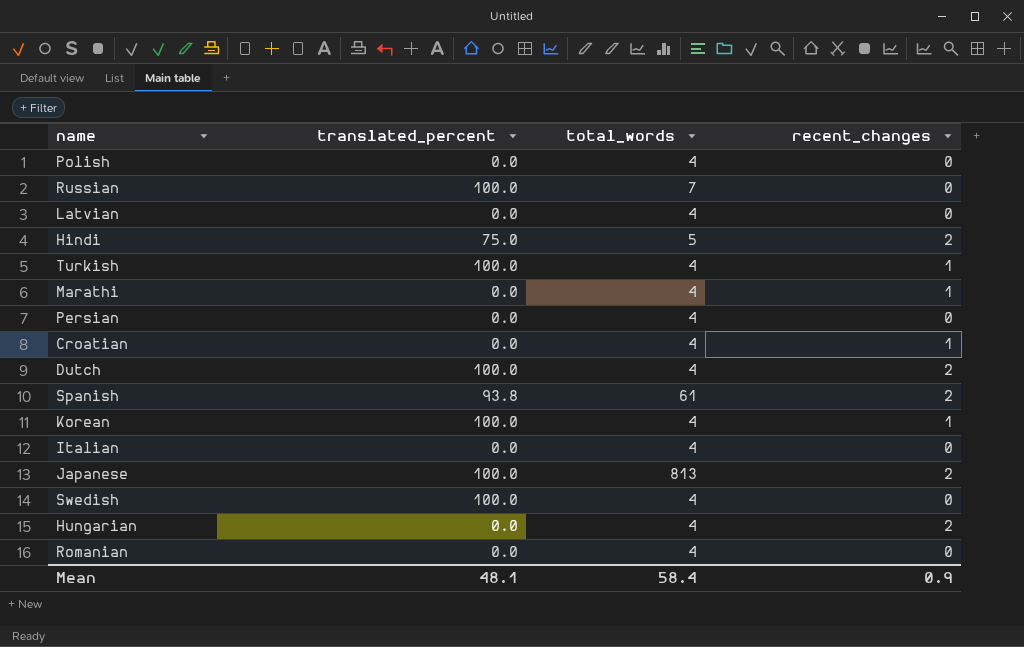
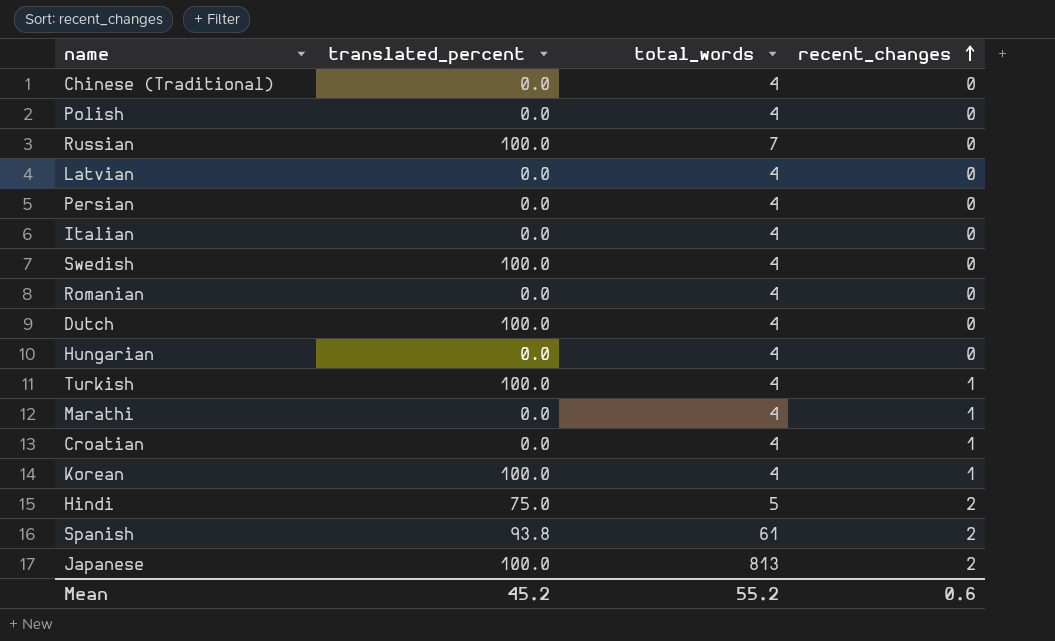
row order: none -> recent_changes ascending
row Chinese (Traditional): none -> 0.0 | 4 | 0
Dutch | recent_changes: 2 -> 0
Hungarian | recent_changes: 2 -> 0
Mean | translated_percent: 48.1 -> 45.2
Mean | total_words: 58.4 -> 55.2
Mean | recent_changes: 0.9 -> 0.6

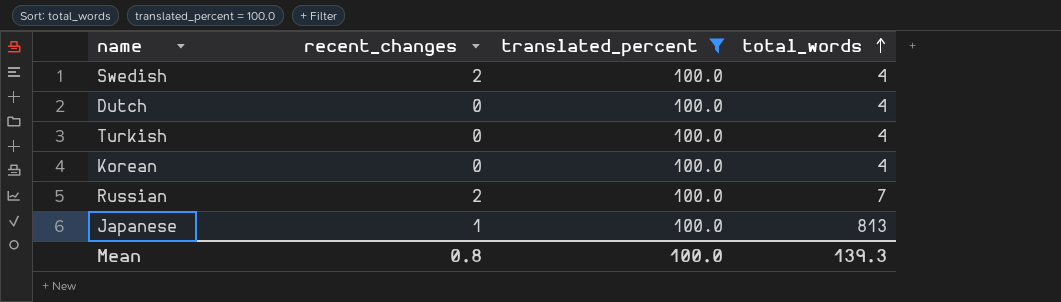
filter: none -> translated_percent = 100.0
row order: recent_changes ascending -> total_words ascending
column recent_changes | position: 4 -> 2
Swedish | recent_changes: 0 -> 2
Turkish | recent_changes: 1 -> 0
Korean | recent_changes: 1 -> 0
Russian | recent_changes: 0 -> 2
Japanese | recent_changes: 2 -> 1
Mean | recent_changes: 0.6 -> 0.8
Mean | translated_percent: 45.2 -> 100.0
Mean | total_words: 55.2 -> 139.3

